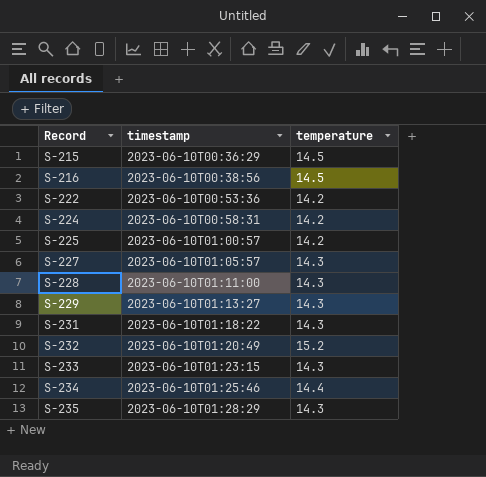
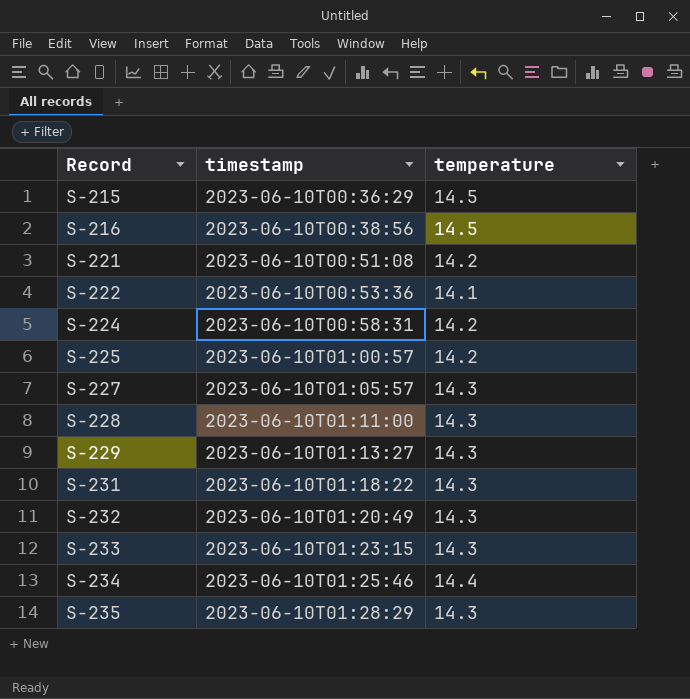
row S-221: none -> 2023-06-10T00:51:08 | 14.2
S-222 | temperature: 14.2 -> 14.1
S-232 | temperature: 15.2 -> 14.3

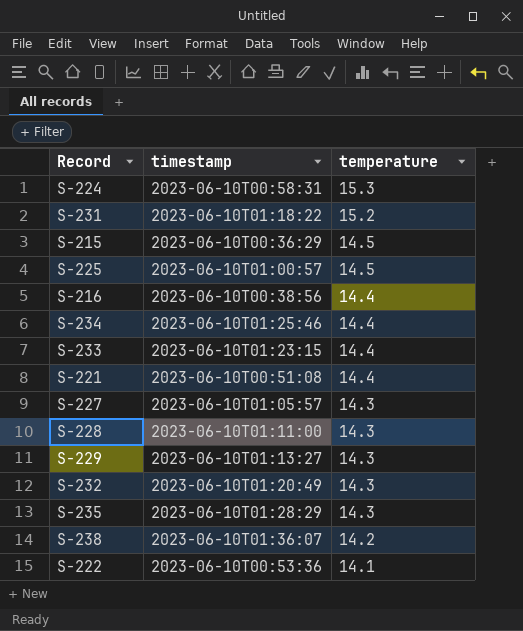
row order: Record ascending -> temperature descending
S-224 | temperature: 14.2 -> 15.3
S-231 | temperature: 14.3 -> 15.2
S-225 | temperature: 14.2 -> 14.5
S-216 | temperature: 14.5 -> 14.4
S-233 | temperature: 14.3 -> 14.4
S-221 | temperature: 14.2 -> 14.4
row S-238: none -> 2023-06-10T01:36:07 | 14.2

